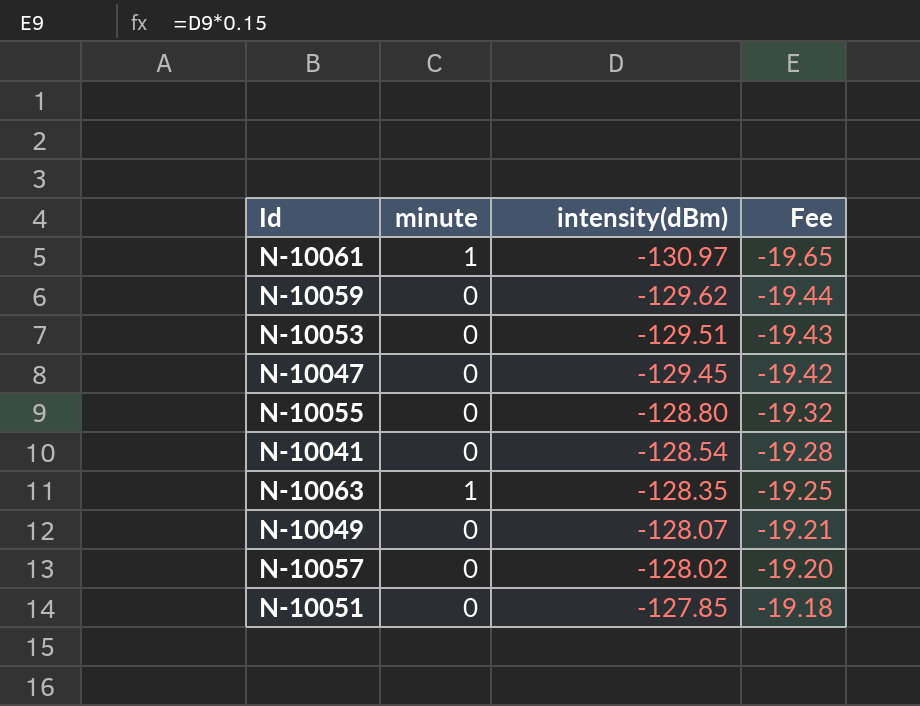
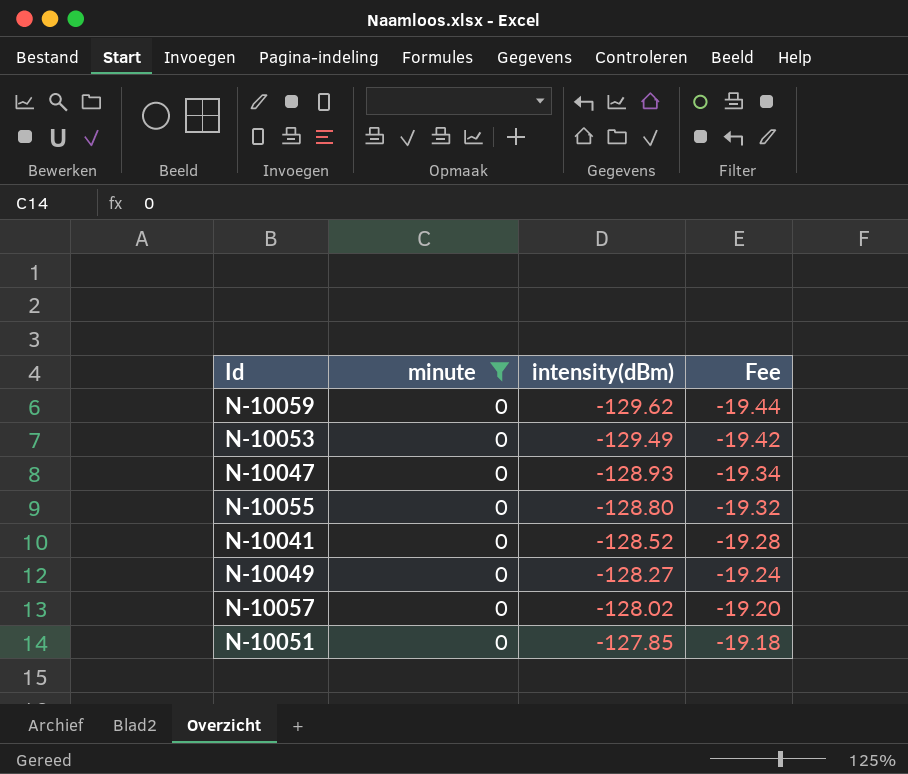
filter: none -> minute = 0
N-10053 | intensity(dBm): -129.51 -> -129.49
N-10053 | Fee: -19.43 -> -19.42
N-10047 | intensity(dBm): -129.45 -> -128.93
N-10047 | Fee: -19.42 -> -19.34
N-10041 | intensity(dBm): -128.54 -> -128.52
N-10049 | intensity(dBm): -128.07 -> -128.27
N-10049 | Fee: -19.21 -> -19.24

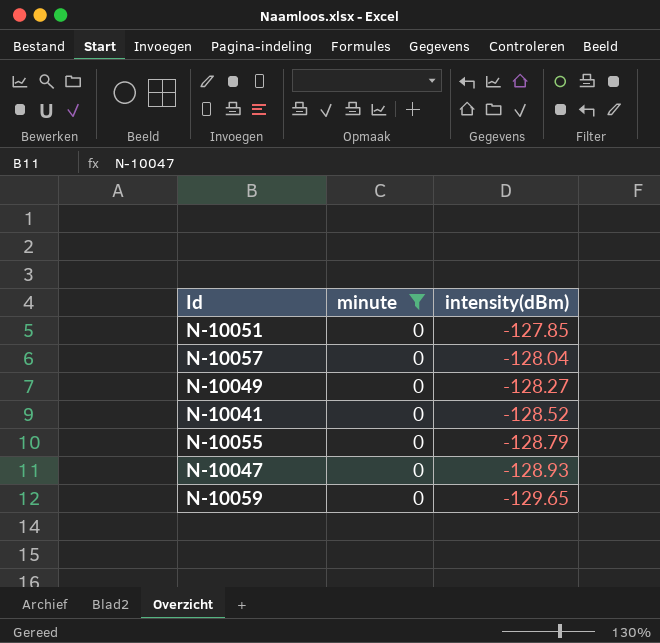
row order: intensity(dBm) ascending -> intensity(dBm) descending
column Fee | formula: [intensity(dBm)] * 0.15 -> none
row N-10053: 0 | -129.49 | -19.42 -> none
N-10057 | intensity(dBm): -128.02 -> -128.04
N-10055 | intensity(dBm): -128.80 -> -128.79
N-10059 | intensity(dBm): -129.62 -> -129.65

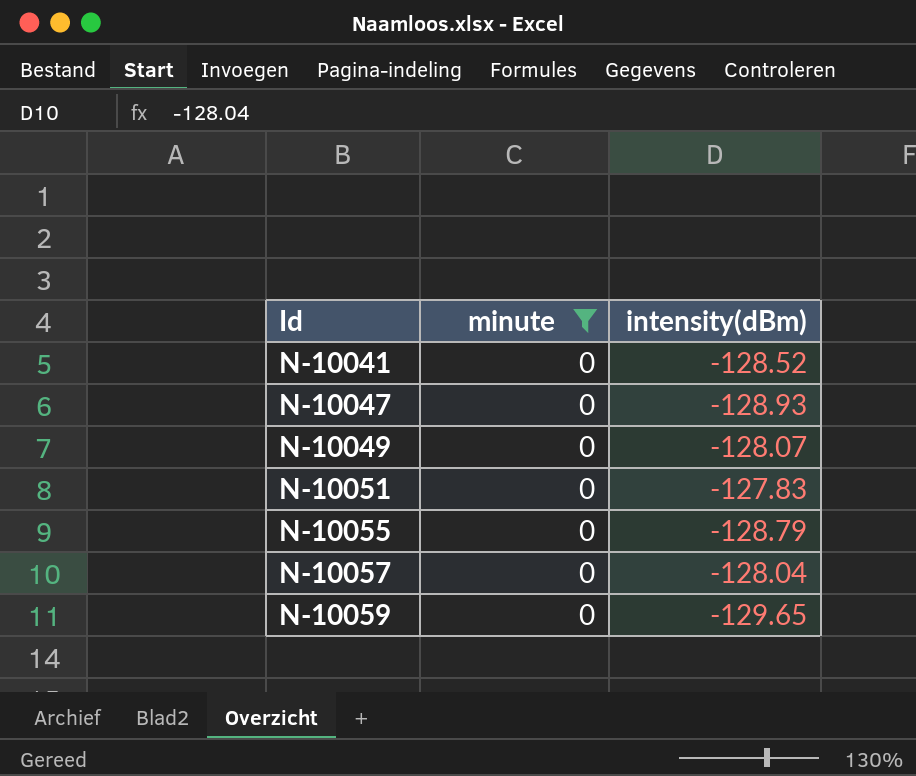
row order: intensity(dBm) descending -> Id ascending
N-10049 | intensity(dBm): -128.27 -> -128.07
N-10051 | intensity(dBm): -127.85 -> -127.83

